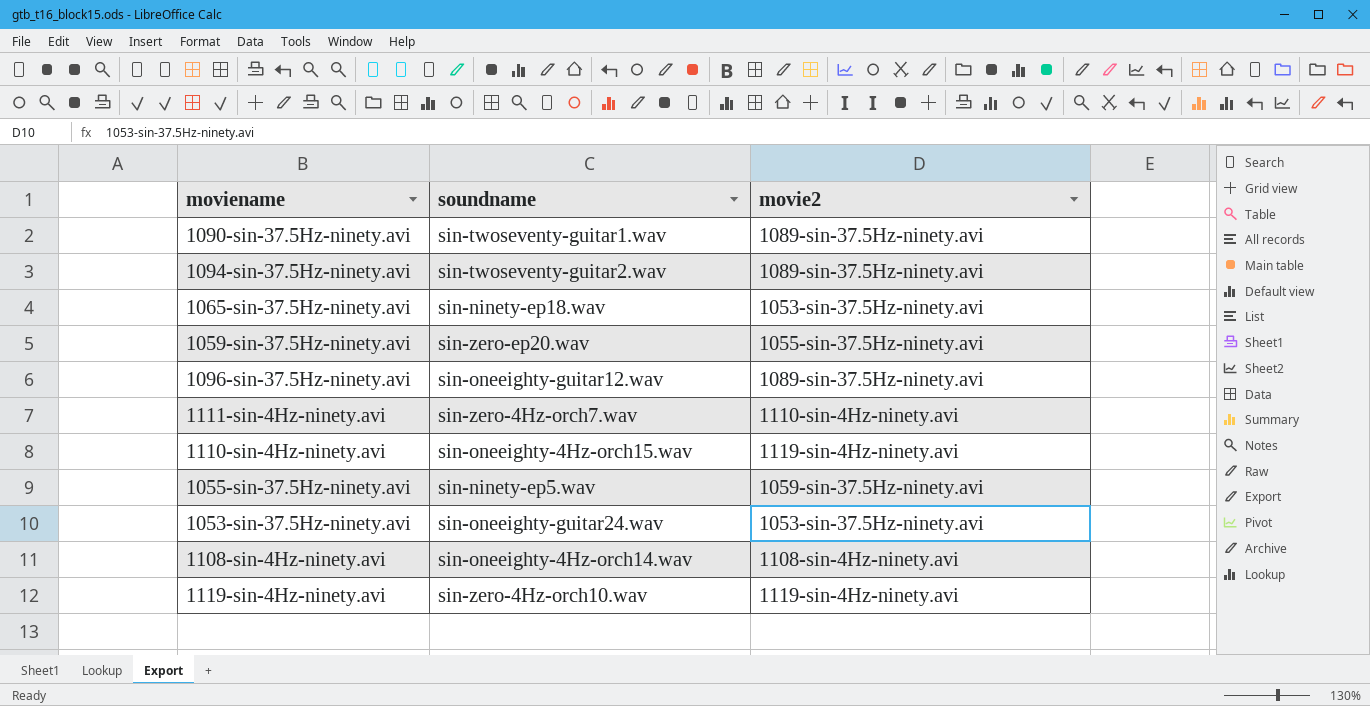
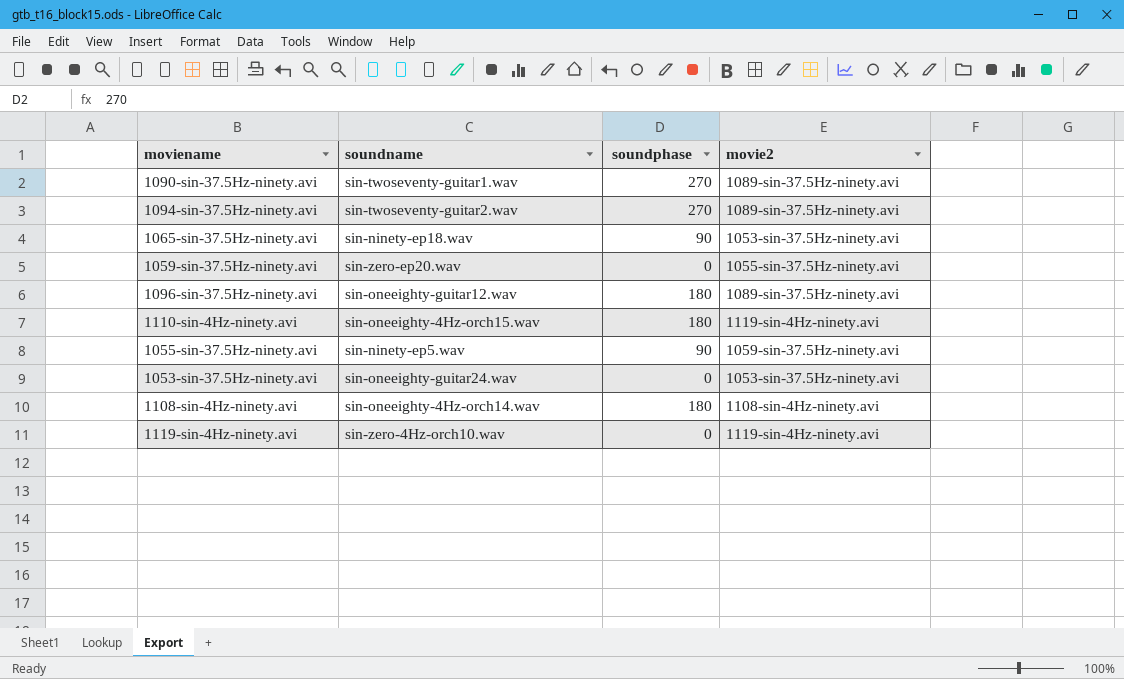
column soundphase | position: none -> 3
row 1111-sin-4Hz-ninety.avi: sin-zero-4Hz-orch7.wav | 1110-sin-4Hz-ninety.avi -> none

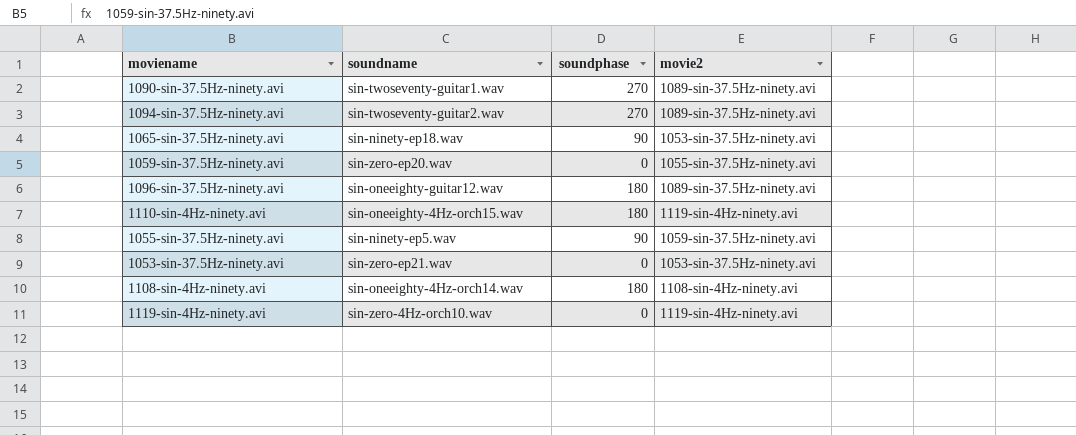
1053-sin-37.5Hz-ninety.avi | soundname: sin-oneeighty-guitar24.wav -> sin-zero-ep21.wav

